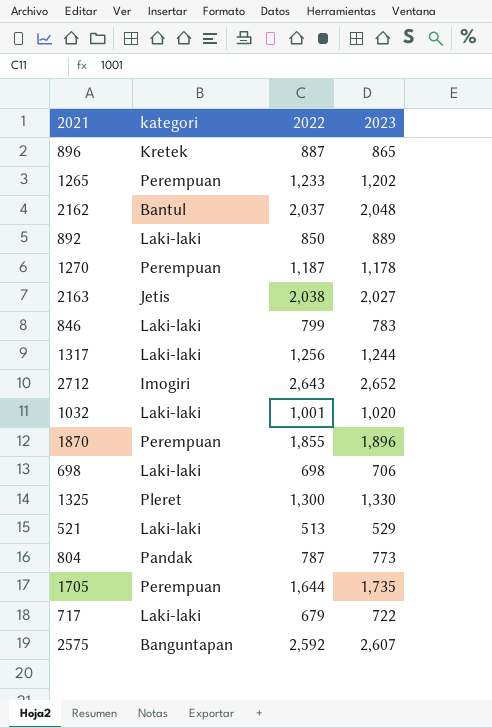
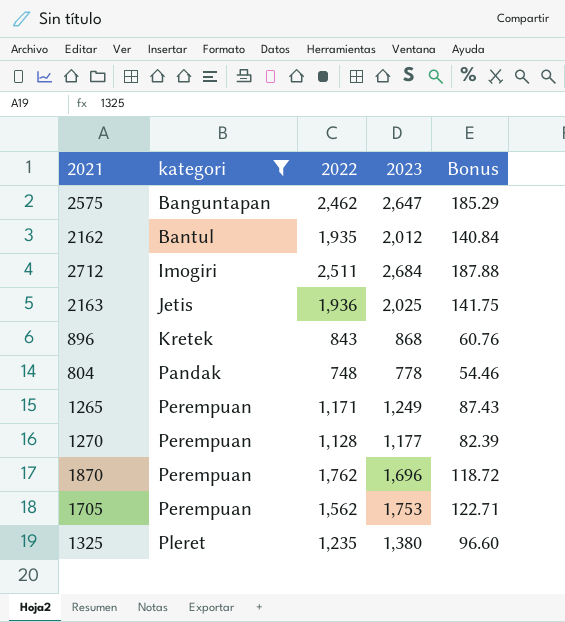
filter: none -> kategori != Laki-laki
row order: none -> kategori ascending
column Bonus | formula: none -> [2023] * 0.07
2575 | 2022: 2,592 -> 2,462
2575 | 2023: 2,607 -> 2,647
2162 | 2022: 2,037 -> 1,935
2162 | 2023: 2,048 -> 2,012
2712 | 2022: 2,643 -> 2,511
2712 | 2023: 2,652 -> 2,684
2163 | 2022: 2,038 -> 1,936
2163 | 2023: 2,027 -> 2,025
896 | 2022: 887 -> 843
896 | 2023: 865 -> 868
804 | 2022: 787 -> 748
804 | 2023: 773 -> 778
1265 | 2022: 1,233 -> 1,171
1265 | 2023: 1,202 -> 1,249
1270 | 2022: 1,187 -> 1,128
1270 | 2023: 1,178 -> 1,177
1870 | 2022: 1,855 -> 1,762
1870 | 2023: 1,896 -> 1,696
1705 | 2022: 1,644 -> 1,562
1705 | 2023: 1,735 -> 1,753
1325 | 2022: 1,300 -> 1,235
1325 | 2023: 1,330 -> 1,380

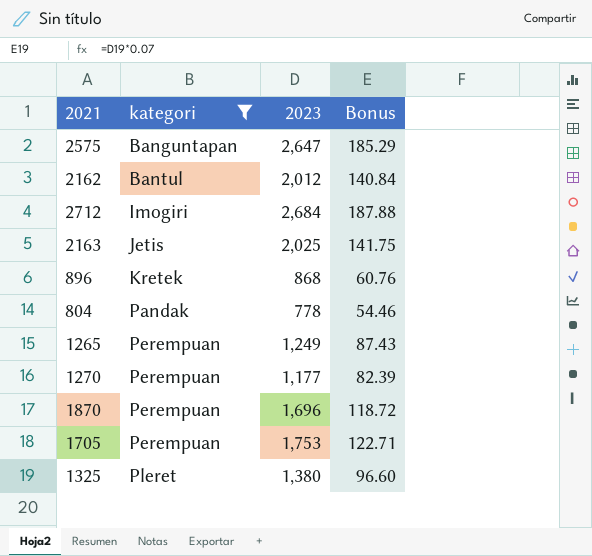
column 2022 | position: 3 -> none

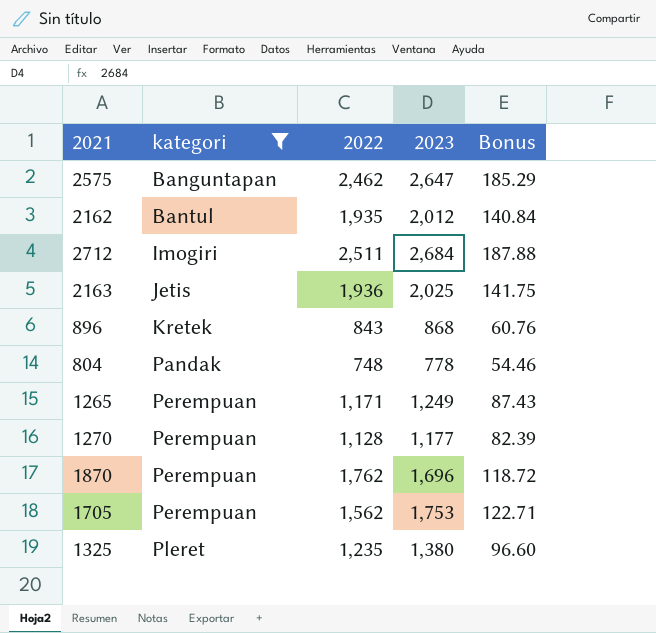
column 2022 | position: none -> 3

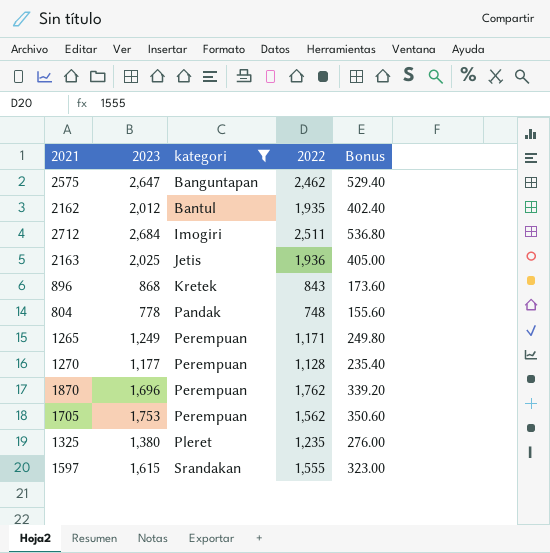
column 2023 | position: 4 -> 2
column Bonus | formula: [2023] * 0.07 -> [2023] * 0.2
row 1597: none -> 1,615 | Srandakan | 1,555 | 323.00

